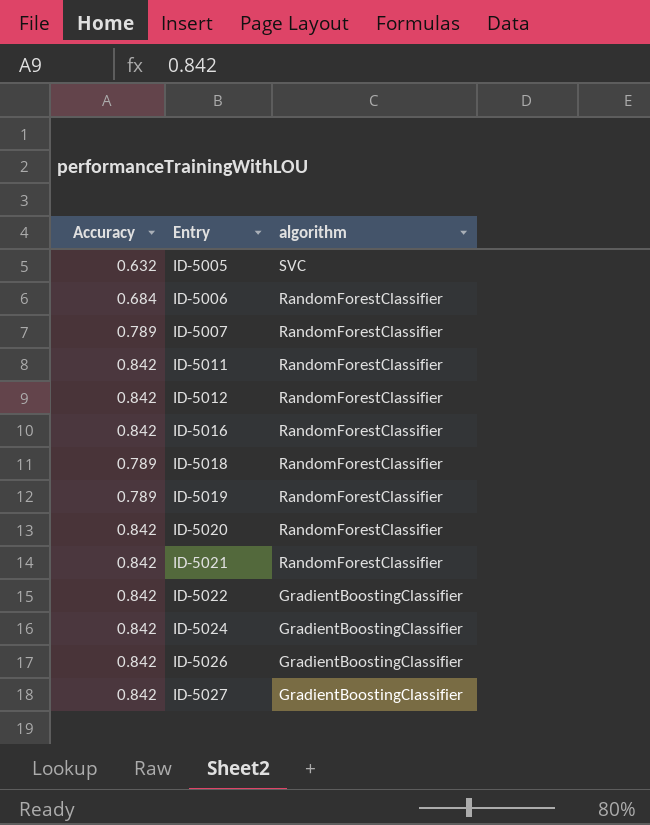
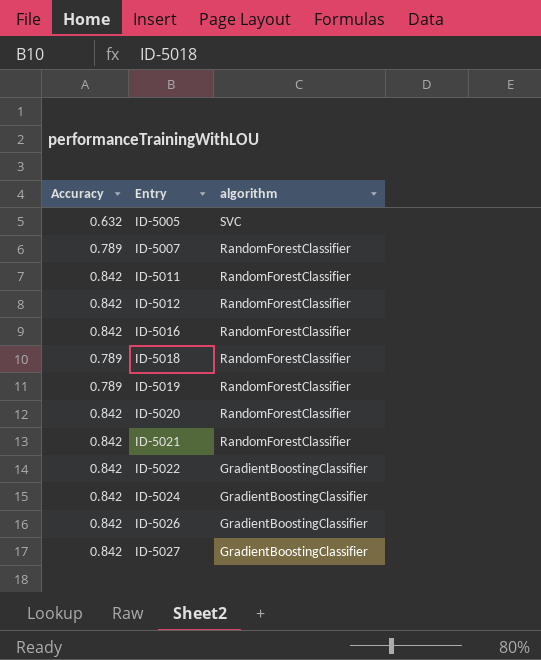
row ID-5006: 0.684 | RandomForestClassifier -> none

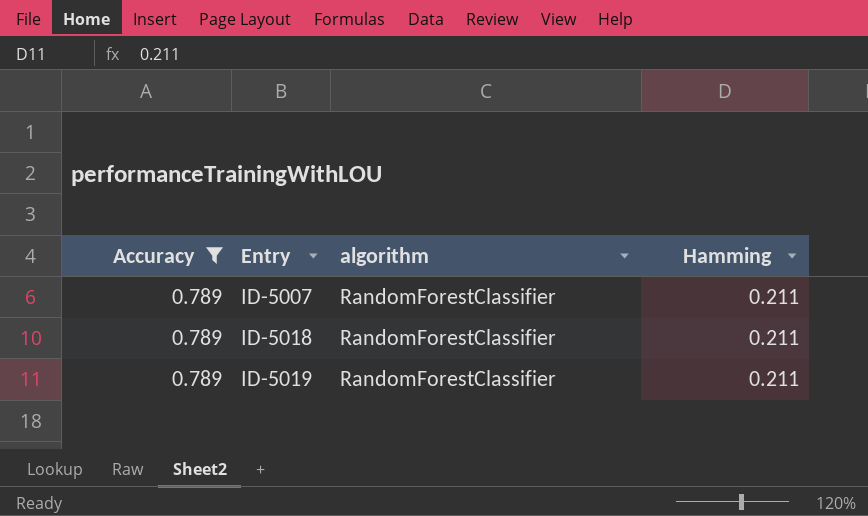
filter: none -> Accuracy = 0.789
column Hamming | position: none -> 4

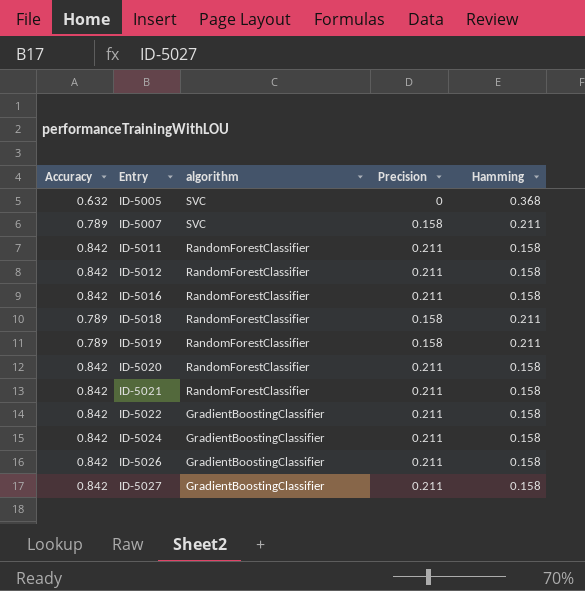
filter: Accuracy = 0.789 -> none
column Precision | position: none -> 4
ID-5007 | algorithm: RandomForestClassifier -> SVC

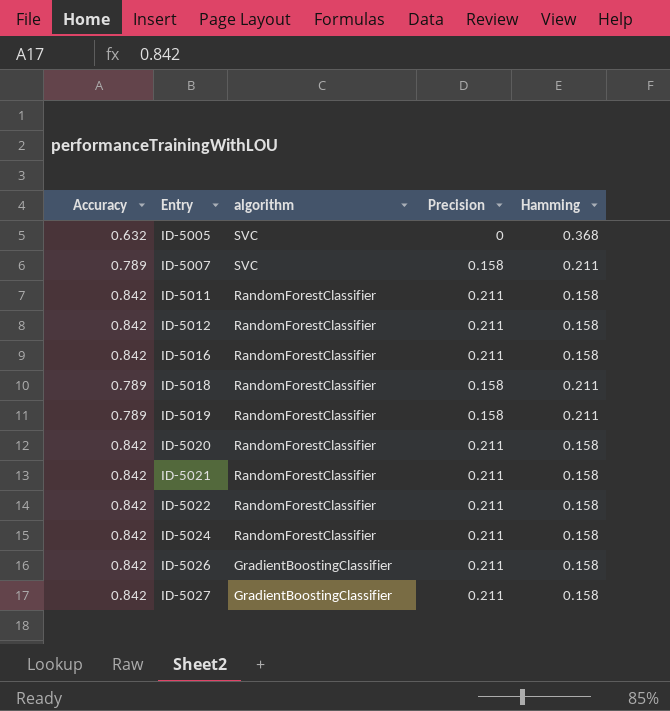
ID-5022 | algorithm: GradientBoostingClassifier -> RandomForestClassifier
ID-5024 | algorithm: GradientBoostingClassifier -> RandomForestClassifier

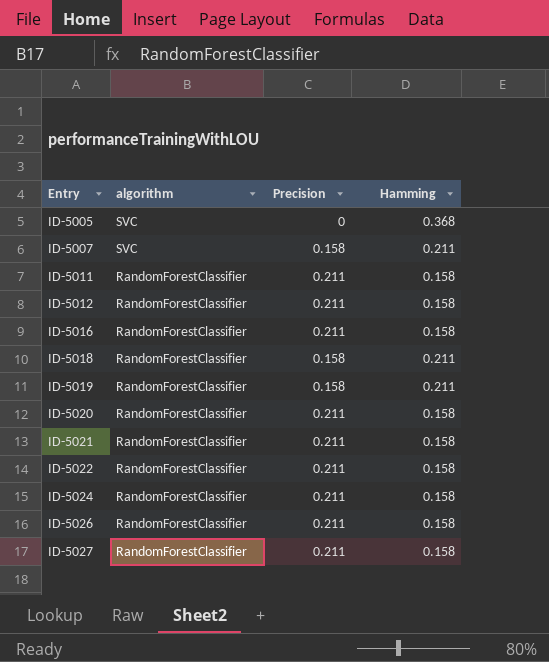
column Accuracy | position: 1 -> none
ID-5026 | algorithm: GradientBoostingClassifier -> RandomForestClassifier
ID-5027 | algorithm: GradientBoostingClassifier -> RandomForestClassifier

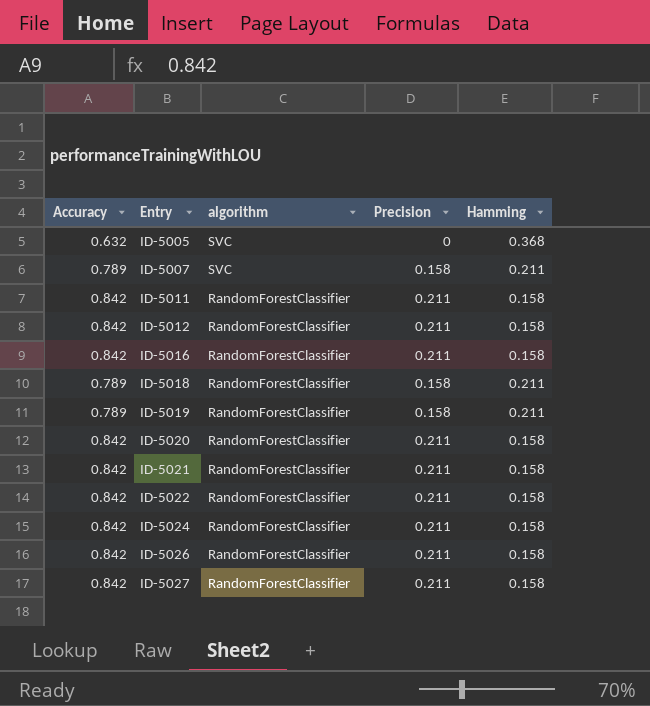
column Accuracy | position: none -> 1

